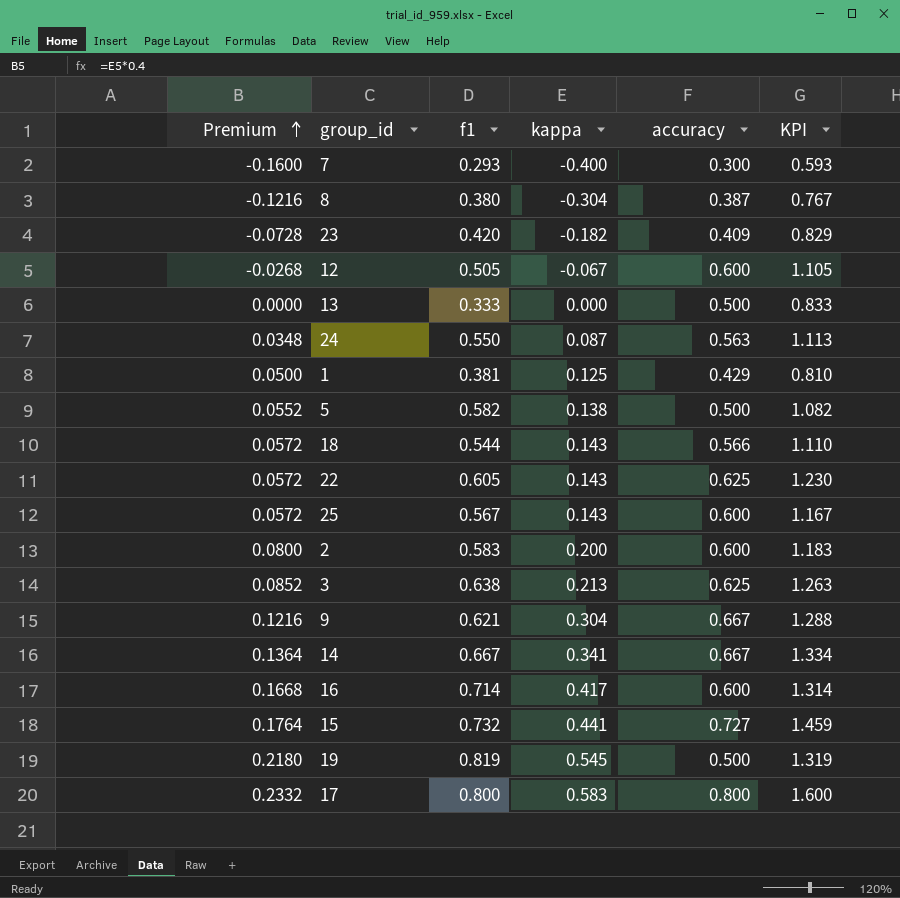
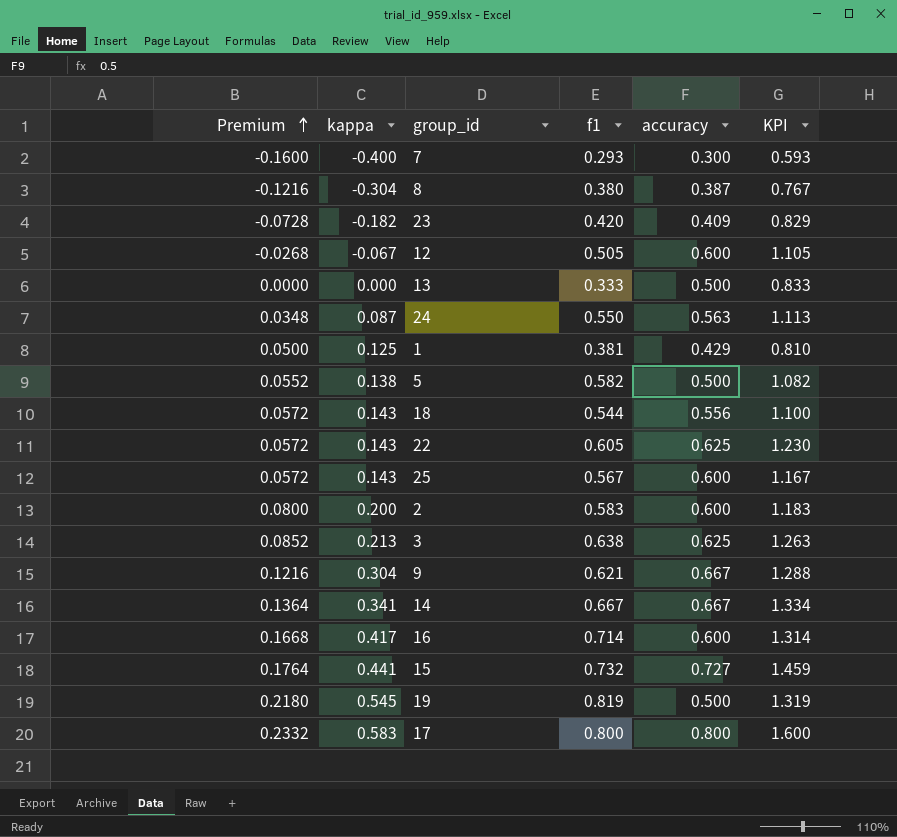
column kappa | position: 4 -> 2
18 | accuracy: 0.566 -> 0.556
18 | KPI: 1.110 -> 1.100

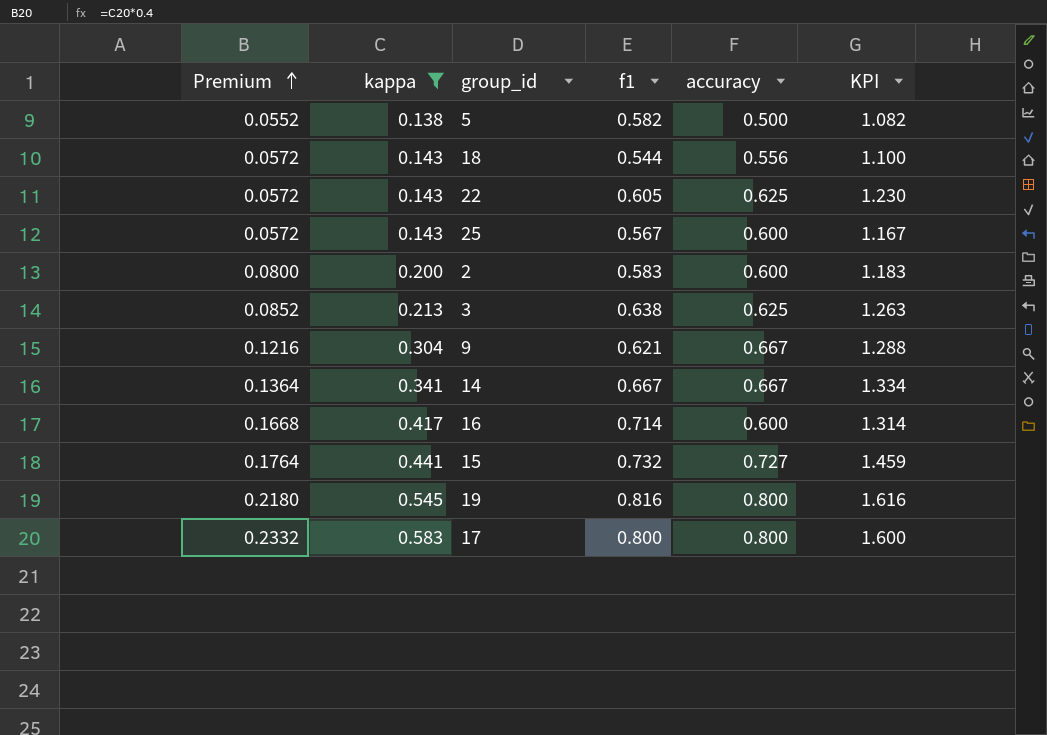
filter: none -> kappa >= 0.138
19 | f1: 0.819 -> 0.816
19 | accuracy: 0.500 -> 0.800
19 | KPI: 1.319 -> 1.616

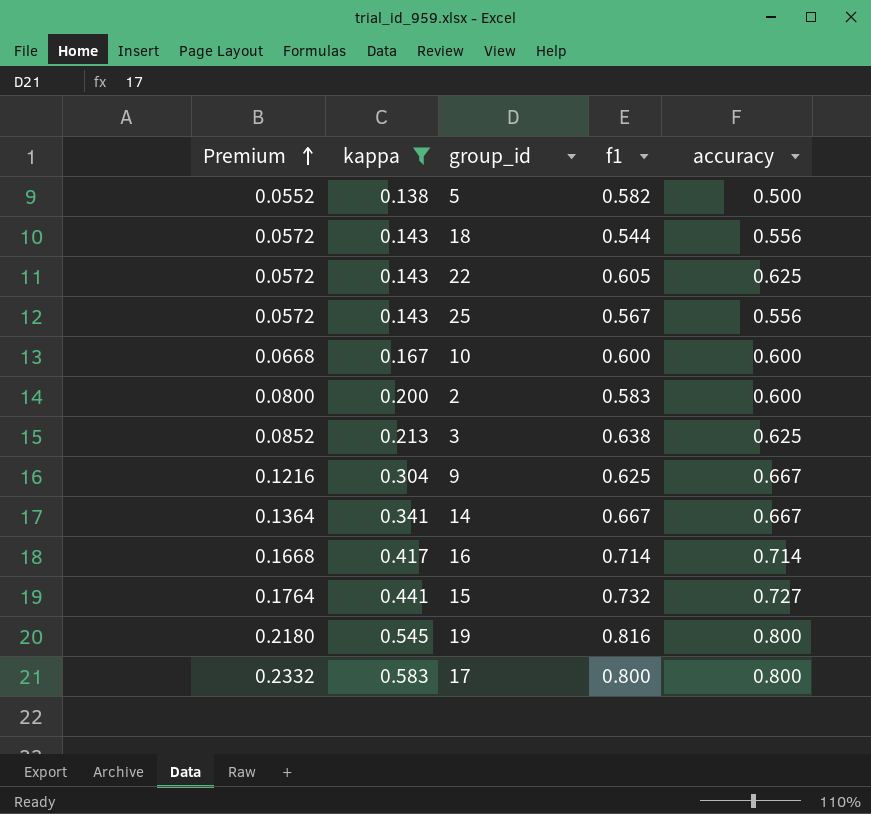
column KPI | formula: [f1] + [accuracy] -> none
25 | accuracy: 0.600 -> 0.556
row 10: none -> 0.0668 | 0.167 | 0.600 | 0.600
9 | f1: 0.621 -> 0.625
16 | accuracy: 0.600 -> 0.714

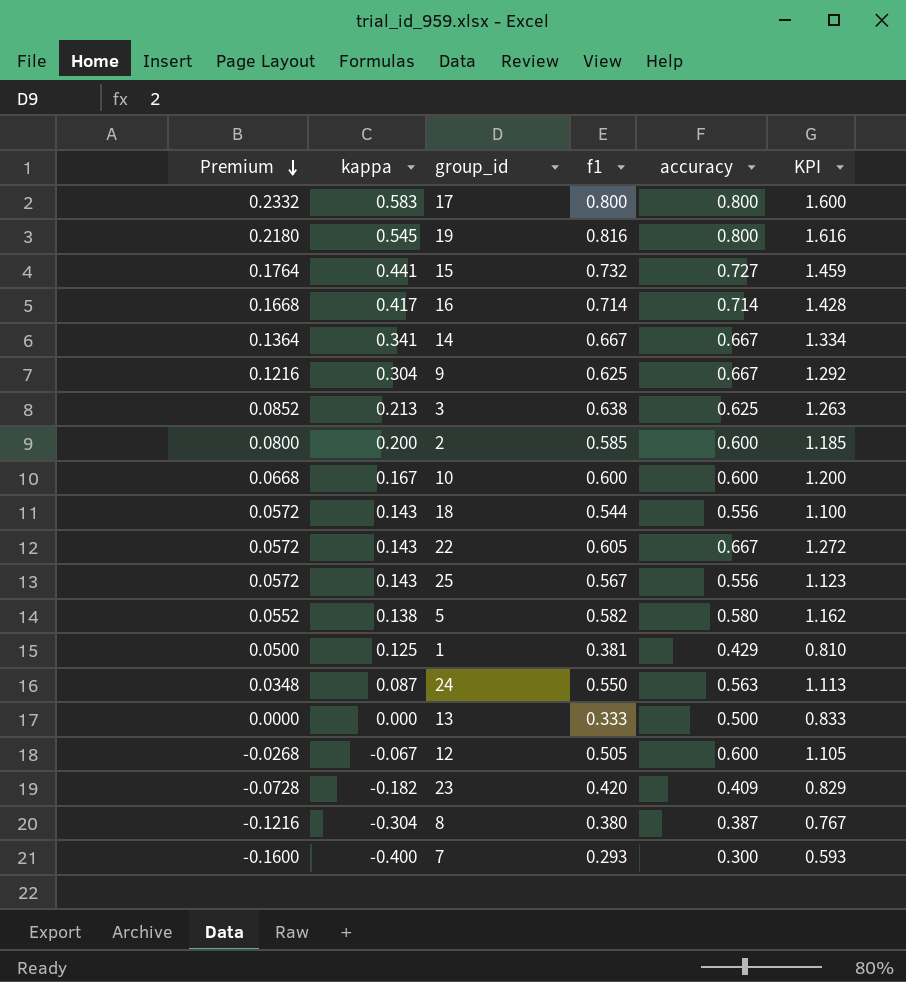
filter: kappa >= 0.138 -> none
row order: Premium ascending -> Premium descending
column KPI | formula: none -> [f1] + [accuracy]
2 | f1: 0.583 -> 0.585
22 | accuracy: 0.625 -> 0.667
5 | accuracy: 0.500 -> 0.580

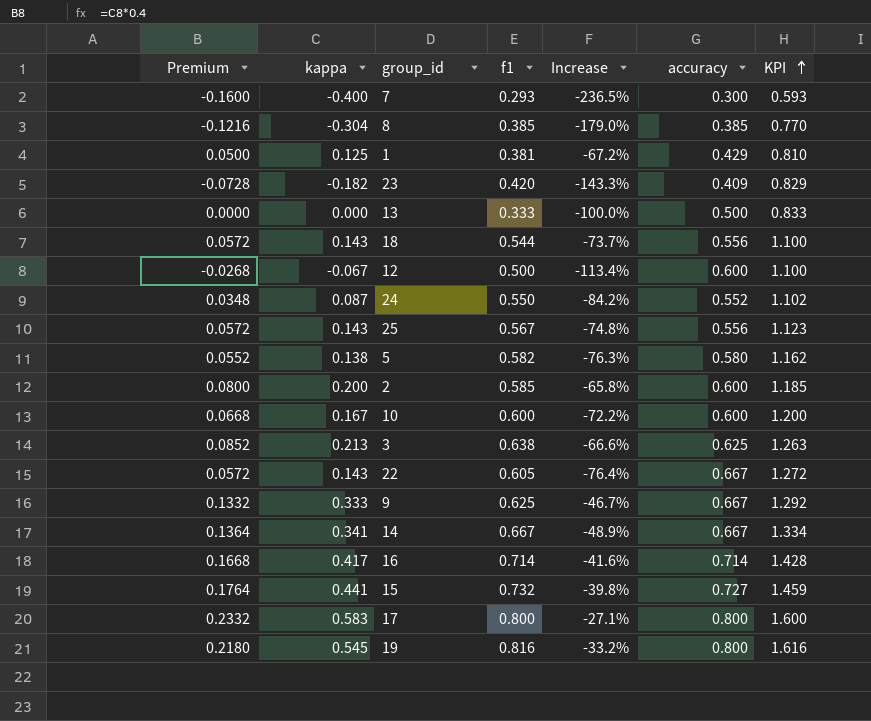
row order: Premium descending -> KPI ascending
column Increase | formula: none -> ([kappa] - [f1]) / [f1]
8 | f1: 0.380 -> 0.385
8 | accuracy: 0.387 -> 0.385
8 | KPI: 0.767 -> 0.770
12 | f1: 0.505 -> 0.500
12 | KPI: 1.105 -> 1.100
24 | accuracy: 0.563 -> 0.552
24 | KPI: 1.113 -> 1.102
9 | Premium: 0.1216 -> 0.1332
9 | kappa: 0.304 -> 0.333

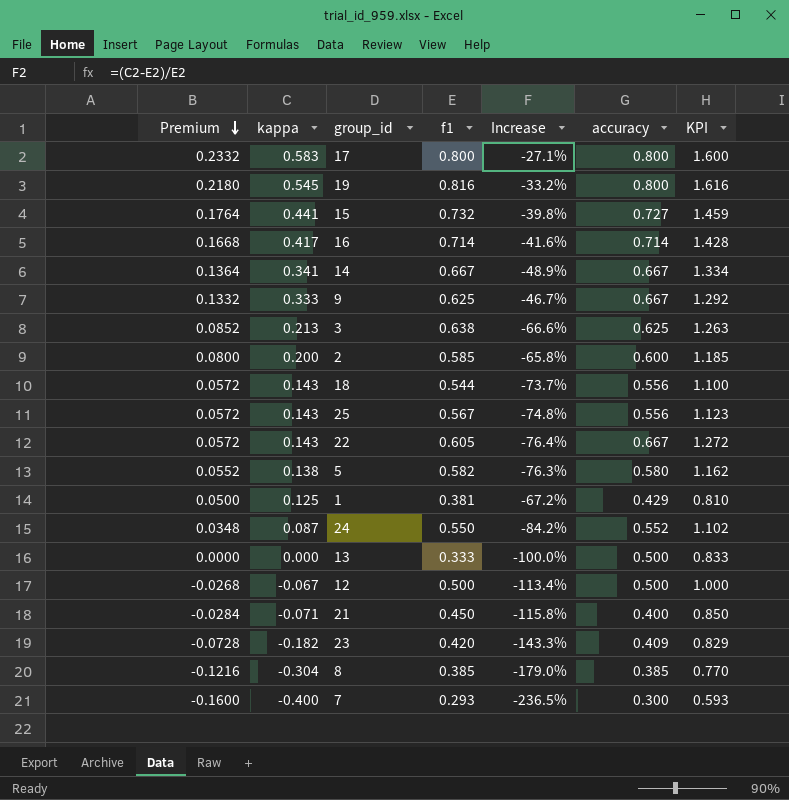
row order: KPI ascending -> Premium descending
row 10: 0.0668 | 0.167 | 0.600 | -72.2% | 0.600 | 1.200 -> none
12 | accuracy: 0.600 -> 0.500
12 | KPI: 1.100 -> 1.000
row 21: none -> -0.0284 | -0.071 | 0.450 | -115.8% | 0.400 | 0.850

